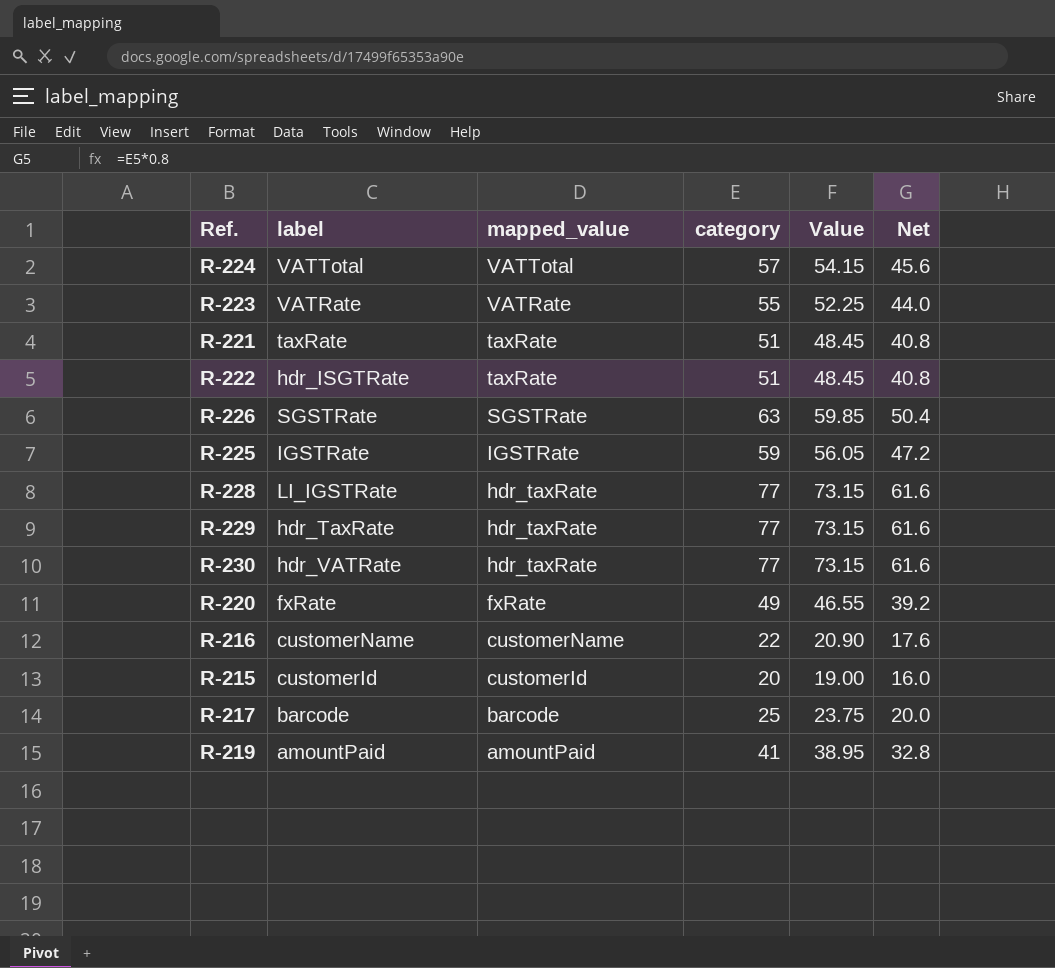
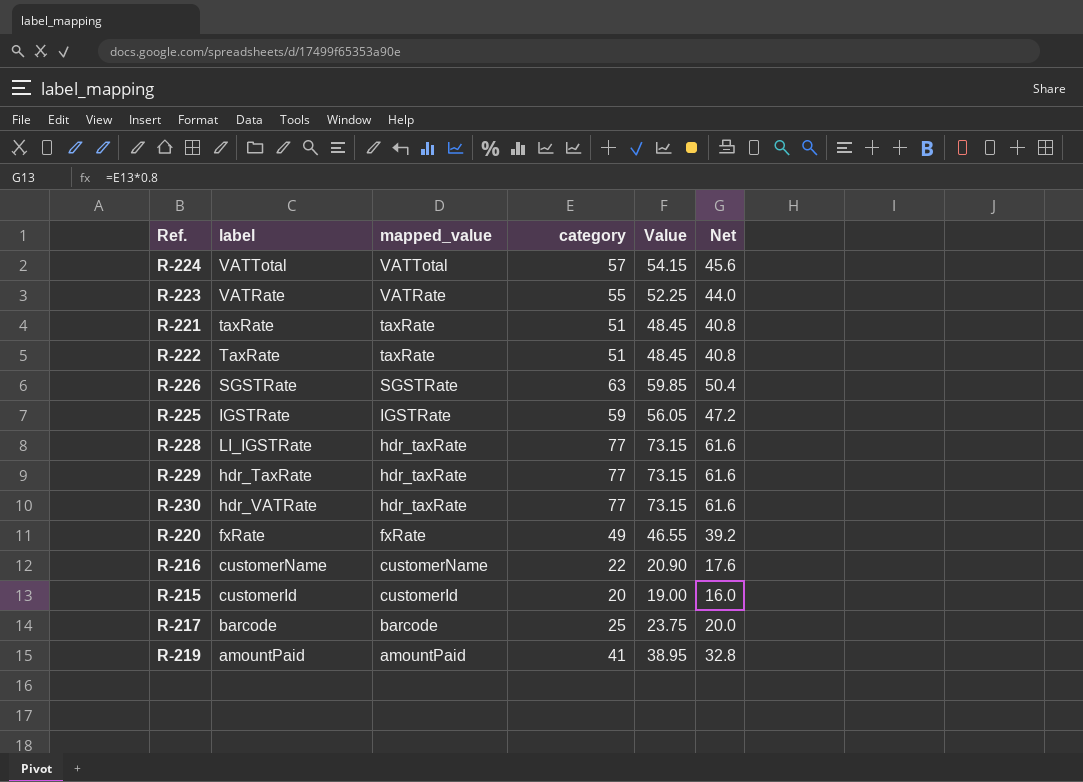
R-222 | label: hdr_ISGTRate -> TaxRate

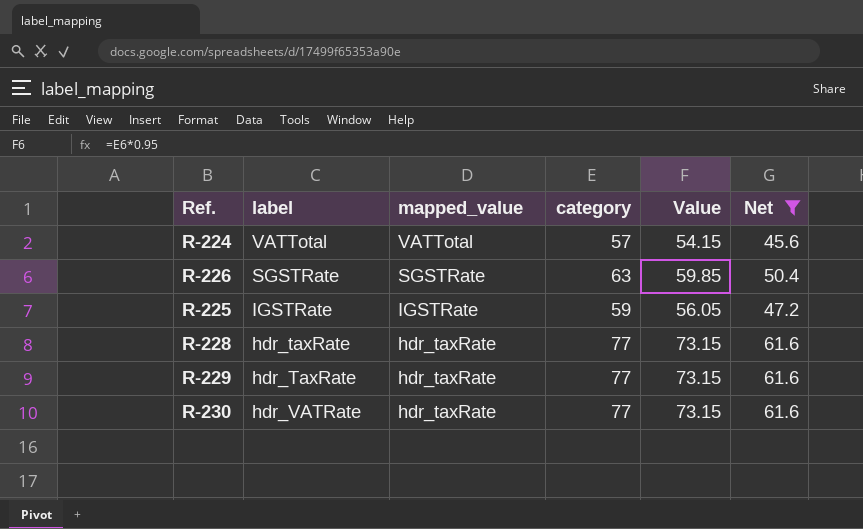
filter: none -> Net >= 45.6
R-228 | label: LI_IGSTRate -> hdr_taxRate

